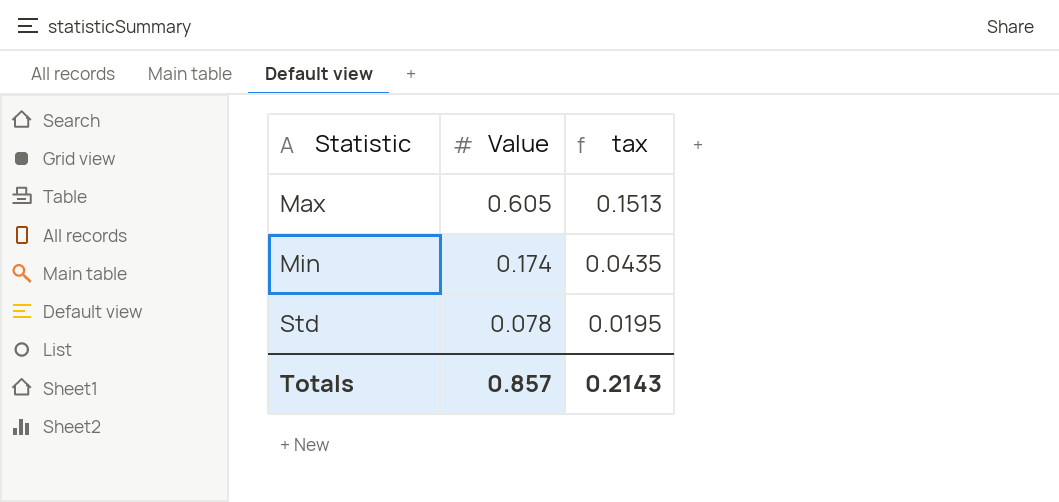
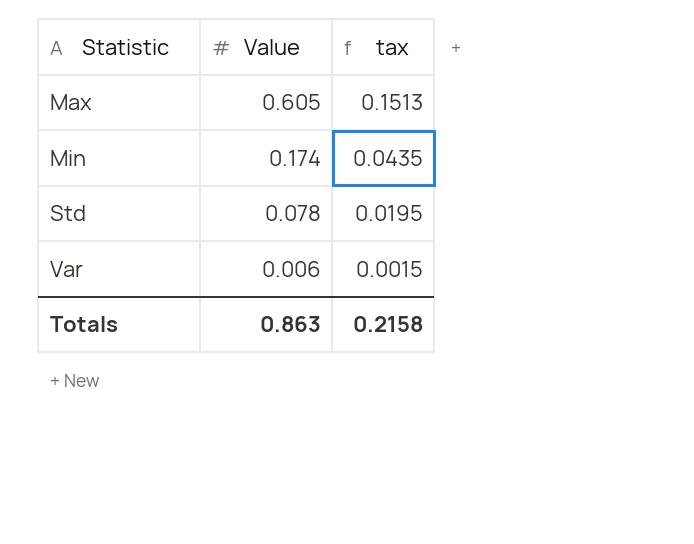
row Var: none -> 0.006 | 0.0015
Totals | Value: 0.857 -> 0.863
Totals | tax: 0.2143 -> 0.2158

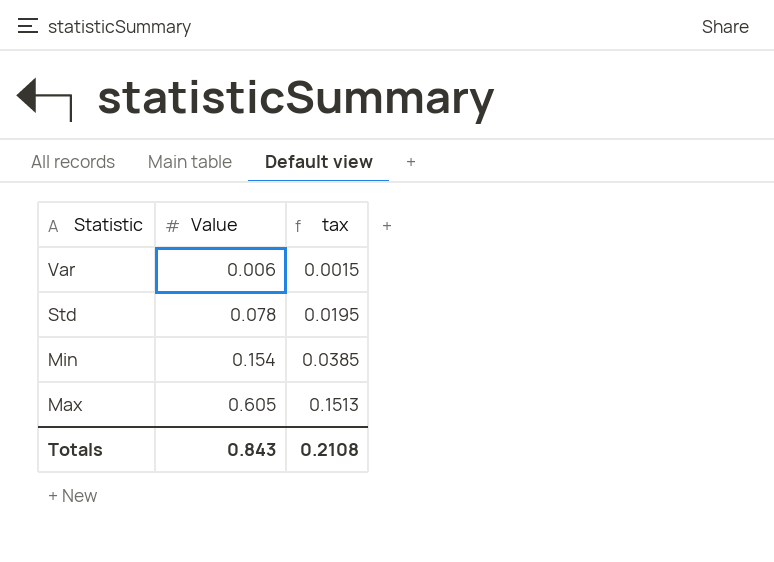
row order: Statistic ascending -> Statistic descending
Min | Value: 0.174 -> 0.154
Min | tax: 0.0435 -> 0.0385
Totals | Value: 0.863 -> 0.843
Totals | tax: 0.2158 -> 0.2108

